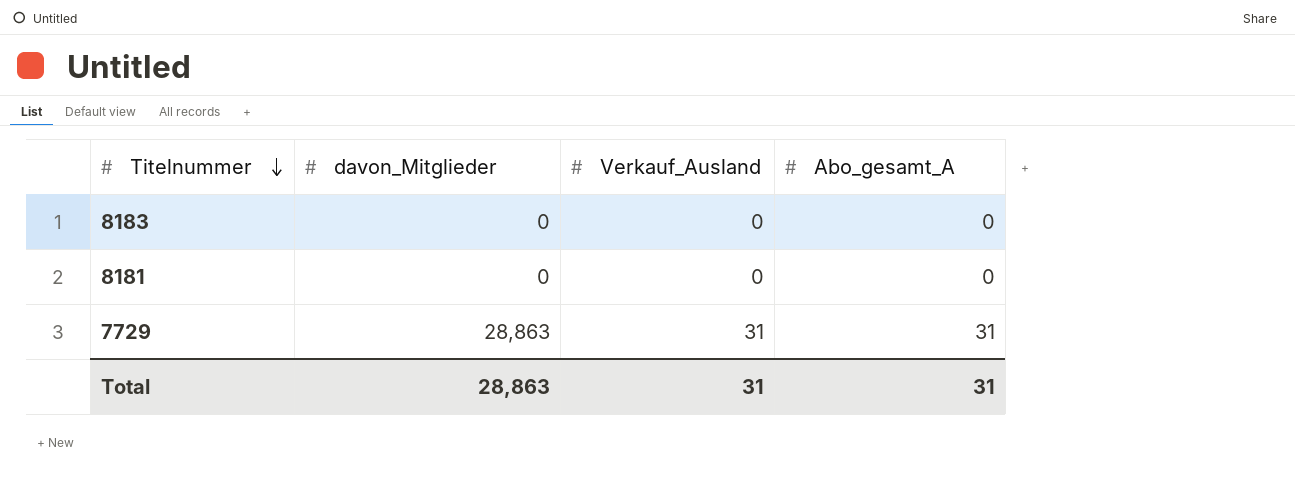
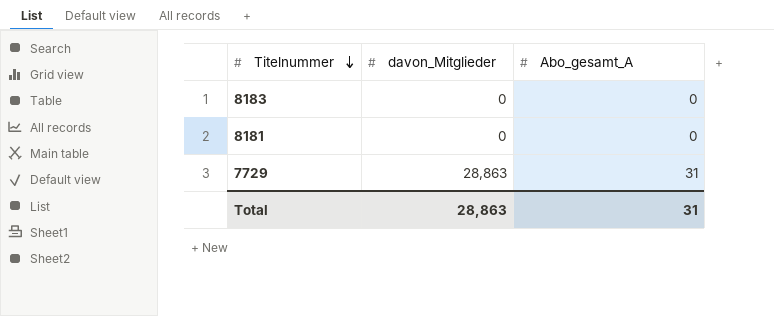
column Verkauf_Ausland | position: 3 -> none

